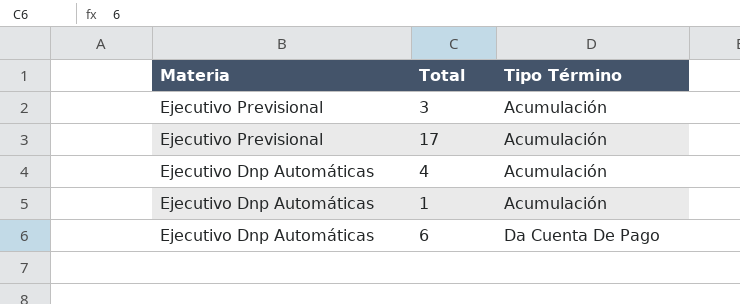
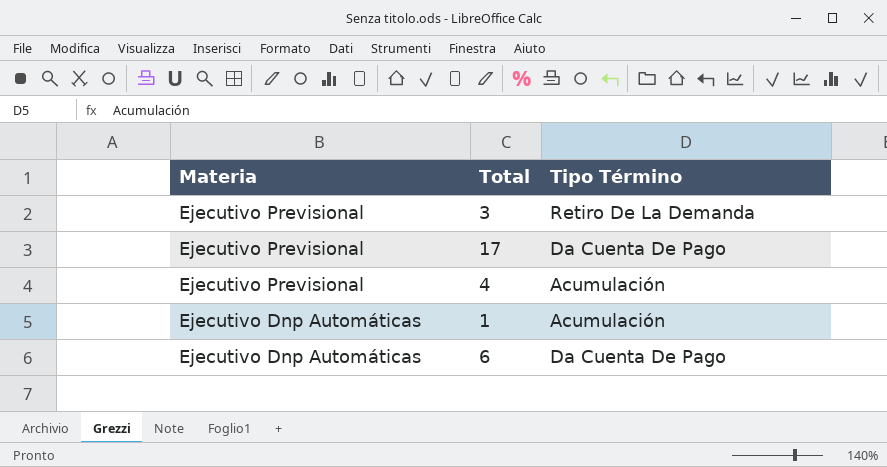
3 | Tipo Término: Acumulación -> Retiro De La Demanda
17 | Tipo Término: Acumulación -> Da Cuenta De Pago
4 | Materia: Ejecutivo Dnp Automáticas -> Ejecutivo Previsional

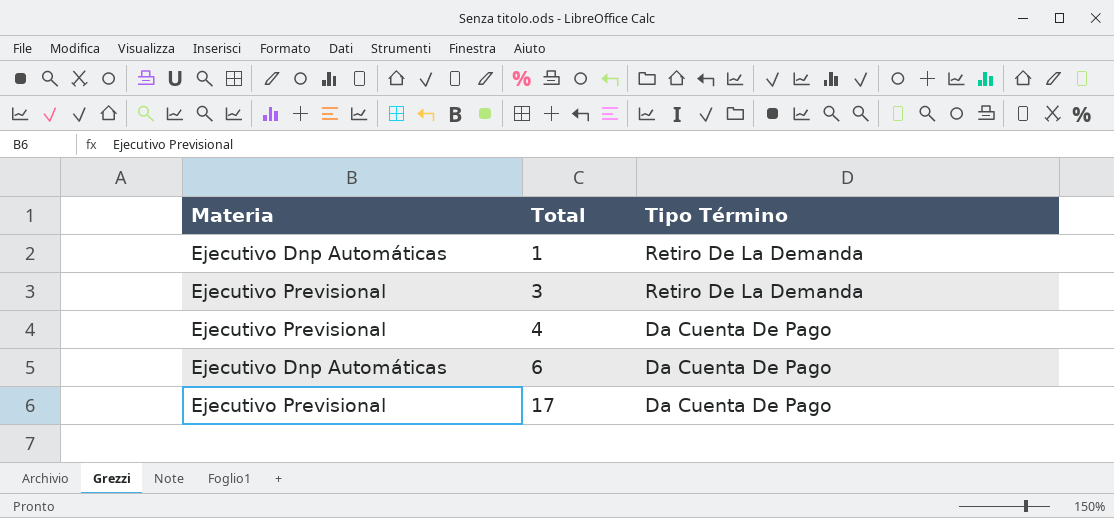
row order: Materia descending -> Total ascending
1 | Tipo Término: Acumulación -> Retiro De La Demanda
4 | Tipo Término: Acumulación -> Da Cuenta De Pago

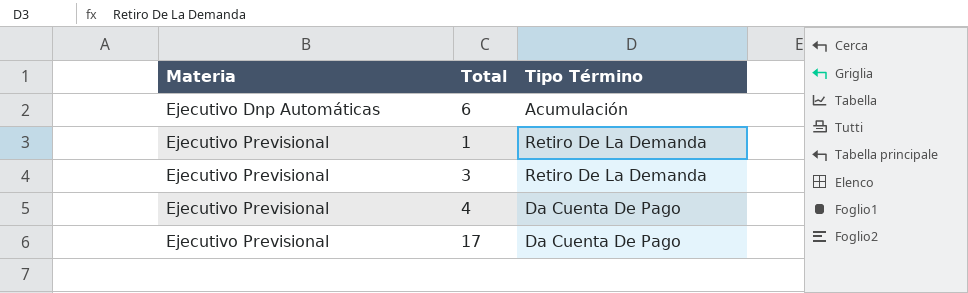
row order: Total ascending -> Materia ascending
6 | Tipo Término: Da Cuenta De Pago -> Acumulación
1 | Materia: Ejecutivo Dnp Automáticas -> Ejecutivo Previsional

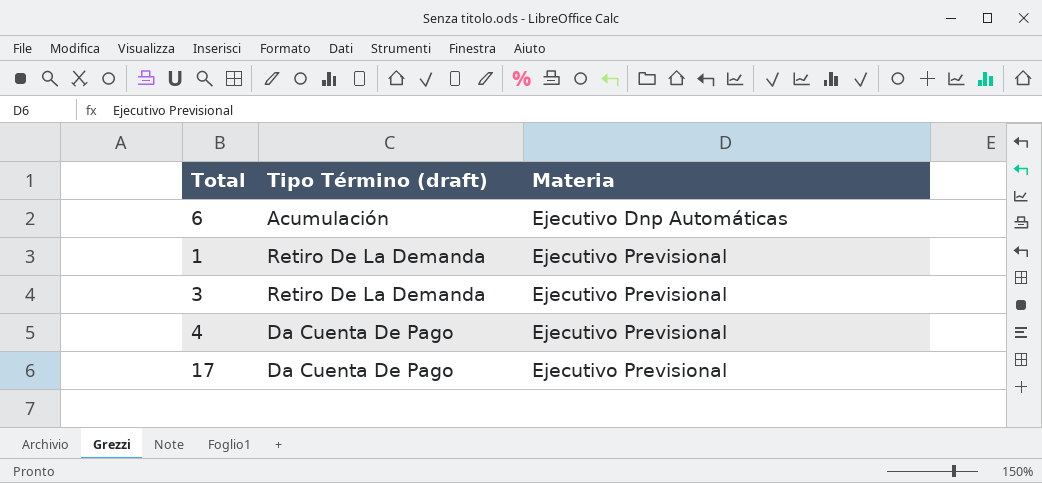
column name: Tipo Término -> Tipo Término (draft)
column Materia | position: 1 -> 3

